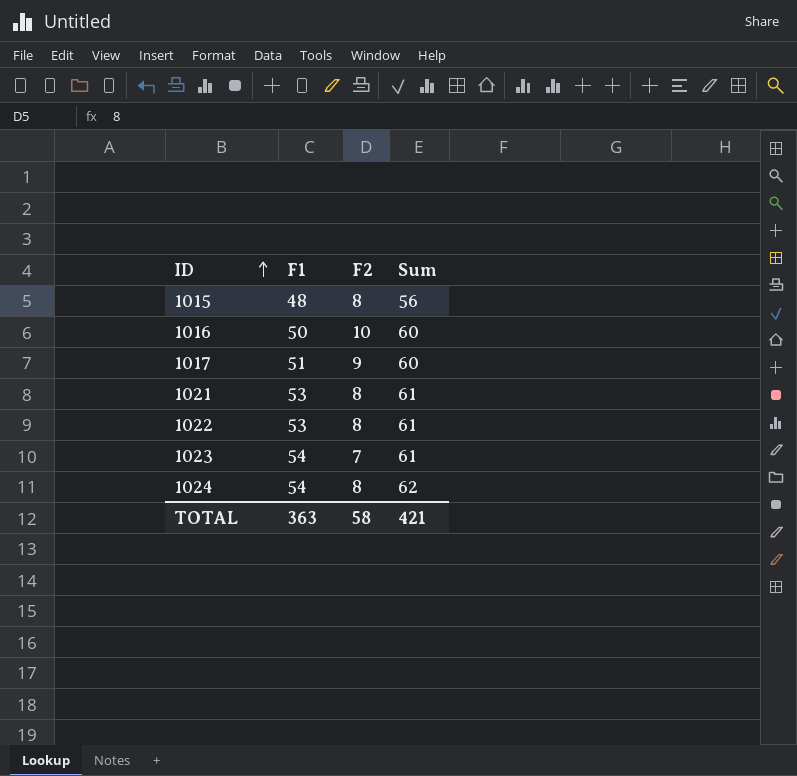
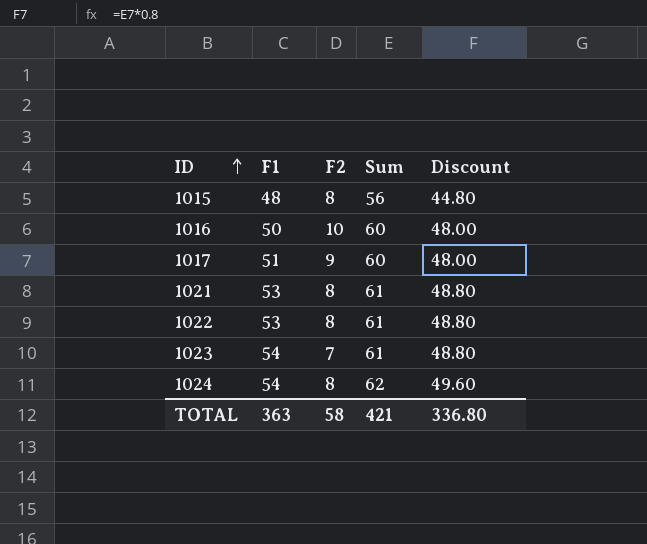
column Discount | formula: none -> [Sum] * 0.8

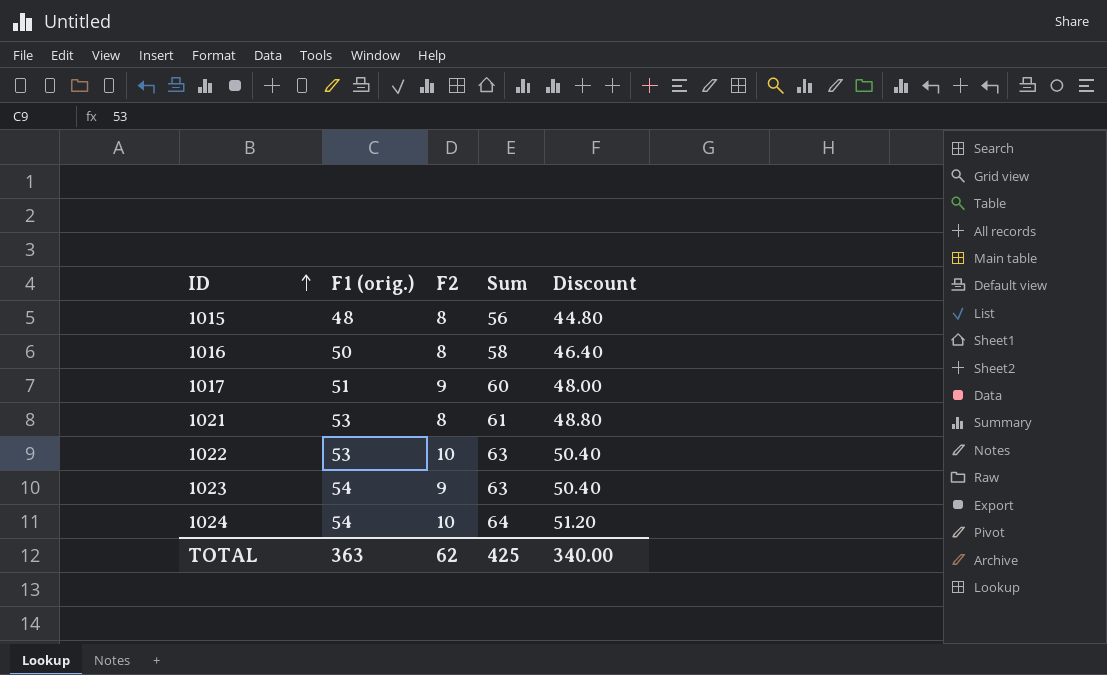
column name: F1 -> F1 (orig.)
1016 | F2: 10 -> 8
1016 | Sum: 60 -> 58
1016 | Discount: 48.00 -> 46.40
1022 | F2: 8 -> 10
1022 | Sum: 61 -> 63
1022 | Discount: 48.80 -> 50.40
1023 | F2: 7 -> 9
1023 | Sum: 61 -> 63
1023 | Discount: 48.80 -> 50.40
1024 | F2: 8 -> 10
1024 | Sum: 62 -> 64
1024 | Discount: 49.60 -> 51.20
TOTAL | F2: 58 -> 62
TOTAL | Sum: 421 -> 425
TOTAL | Discount: 336.80 -> 340.00

